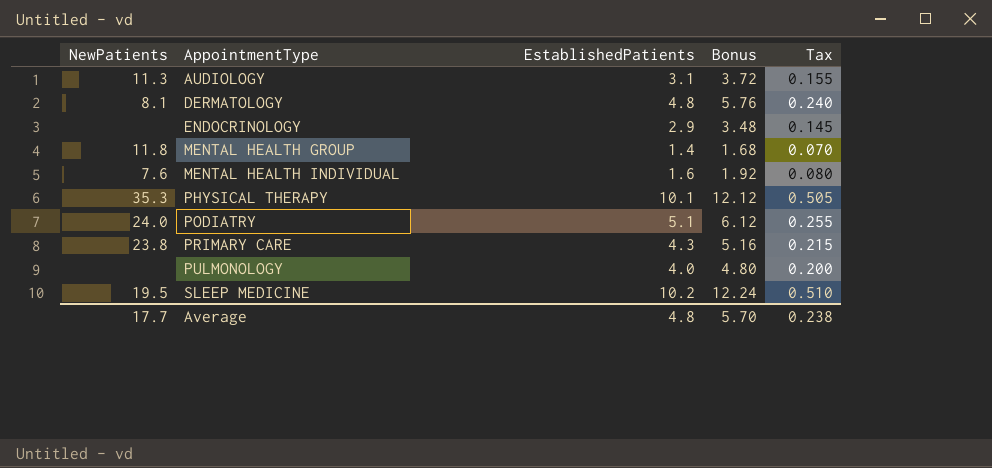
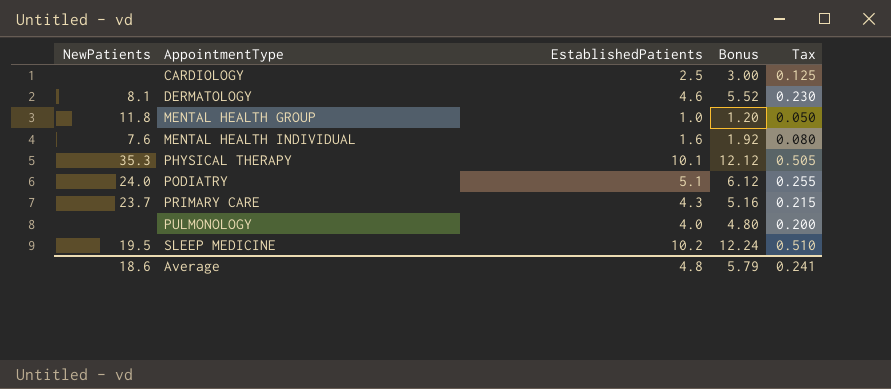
row AUDIOLOGY: 11.3 | 3.1 | 3.72 | 0.155 -> none
row ENDOCRINOLOGY: none | 2.9 | 3.48 | 0.145 -> none
row CARDIOLOGY: none -> none | 2.5 | 3.00 | 0.125
DERMATOLOGY | EstablishedPatients: 4.8 -> 4.6
DERMATOLOGY | Bonus: 5.76 -> 5.52
DERMATOLOGY | Tax: 0.240 -> 0.230
MENTAL HEALTH GROUP | EstablishedPatients: 1.4 -> 1.0
MENTAL HEALTH GROUP | Bonus: 1.68 -> 1.20
MENTAL HEALTH GROUP | Tax: 0.070 -> 0.050
PRIMARY CARE | NewPatients: 23.8 -> 23.7
Average | NewPatients: 17.7 -> 18.6
Average | Bonus: 5.70 -> 5.79
Average | Tax: 0.238 -> 0.241

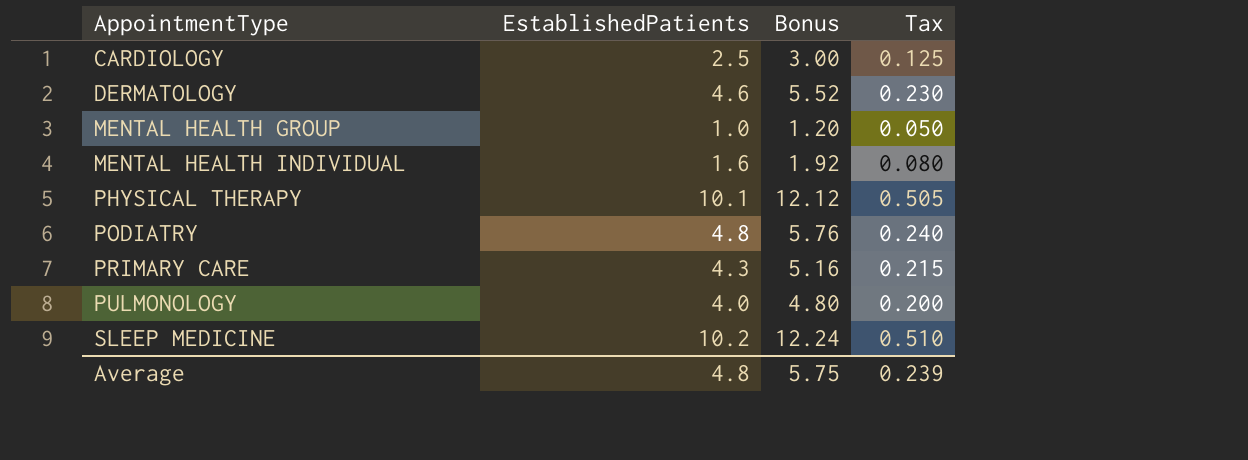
column NewPatients | position: 1 -> none
PODIATRY | EstablishedPatients: 5.1 -> 4.8
PODIATRY | Bonus: 6.12 -> 5.76
PODIATRY | Tax: 0.255 -> 0.240
Average | Bonus: 5.79 -> 5.75
Average | Tax: 0.241 -> 0.239

